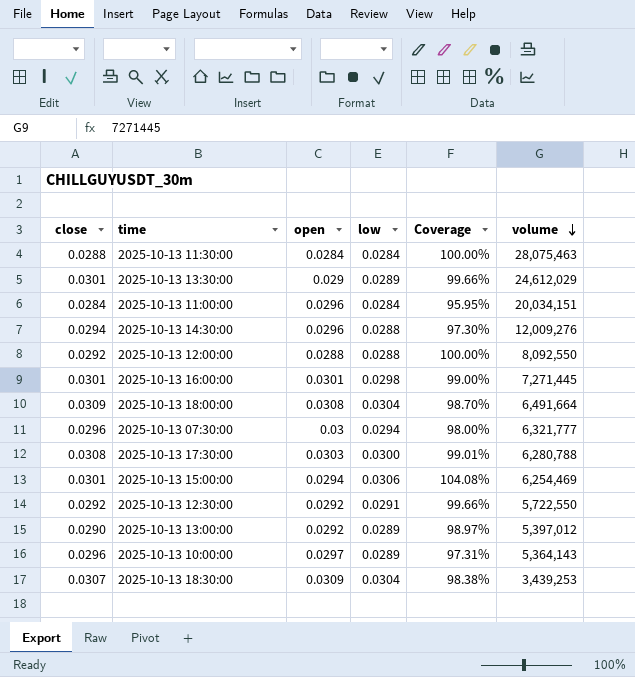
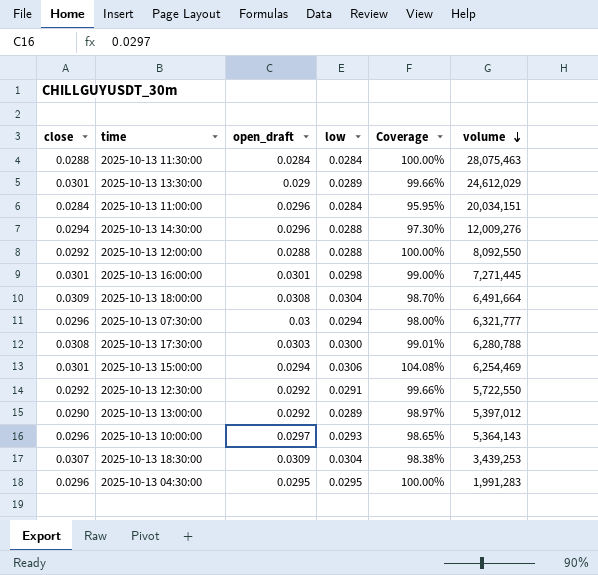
column name: open -> open_draft
2025-10-13 10:00:00 | low: 0.0289 -> 0.0293
2025-10-13 10:00:00 | Coverage: 97.31% -> 98.65%
row 2025-10-13 04:30:00: none -> 0.0296 | 0.0295 | 0.0295 | 100.00% | 1,991,283

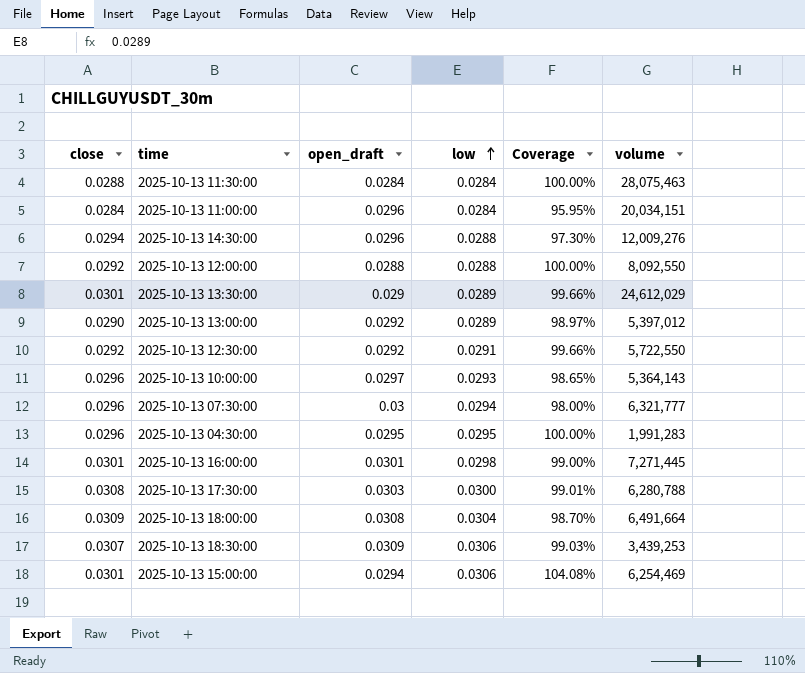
row order: volume descending -> low ascending
2025-10-13 18:30:00 | low: 0.0304 -> 0.0306
2025-10-13 18:30:00 | Coverage: 98.38% -> 99.03%

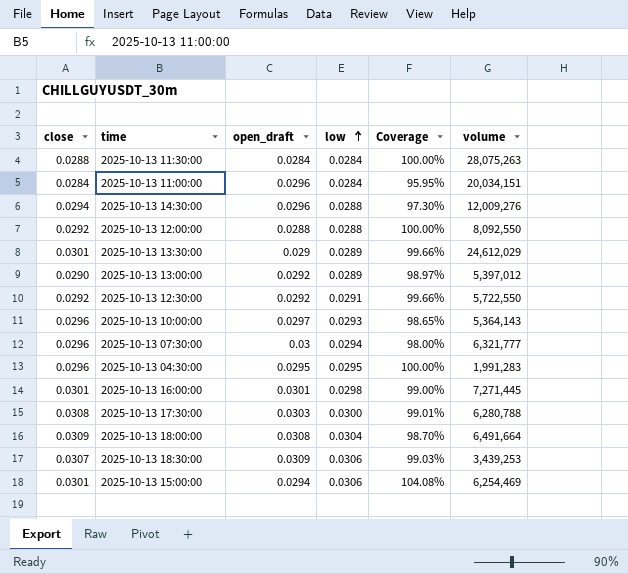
2025-10-13 11:30:00 | volume: 28,075,463 -> 28,075,263

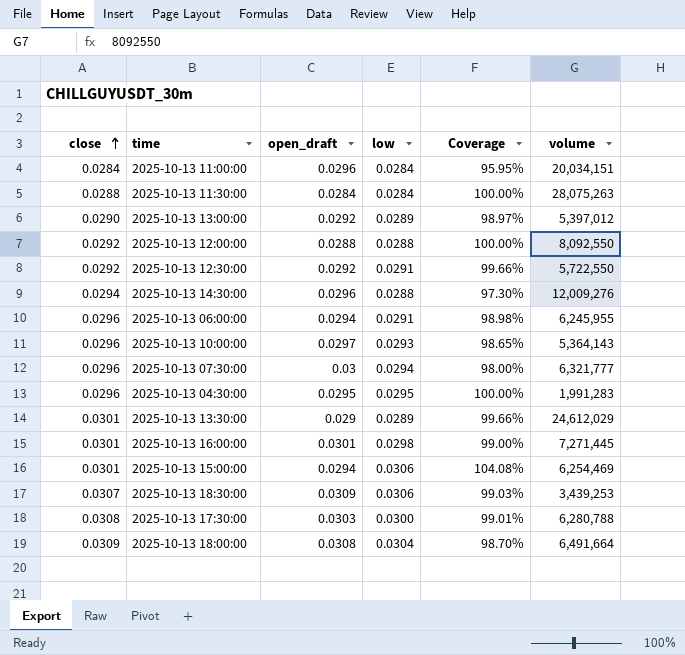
row order: low ascending -> close ascending
row 2025-10-13 06:00:00: none -> 0.0296 | 0.0294 | 0.0291 | 98.98% | 6,245,955

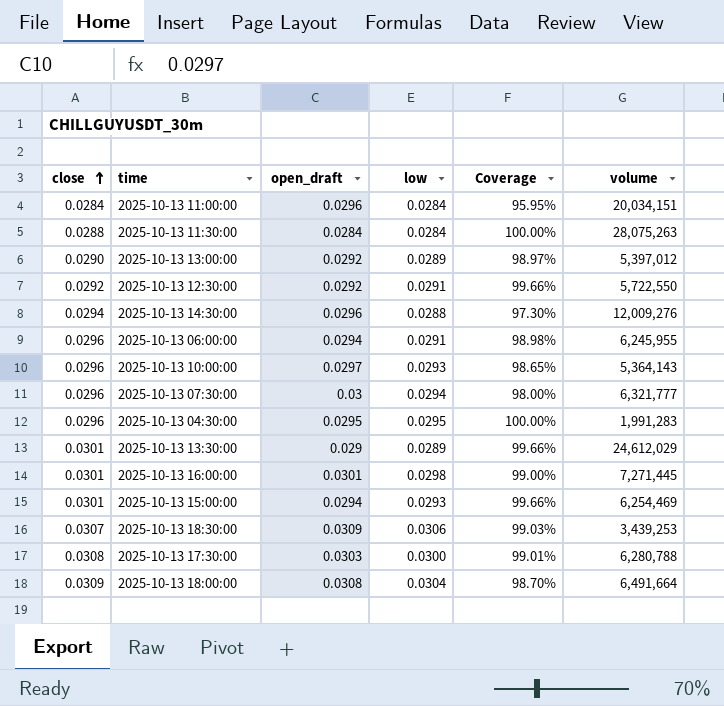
row 2025-10-13 12:00:00: 0.0292 | 0.0288 | 0.0288 | 100.00% | 8,092,550 -> none
2025-10-13 15:00:00 | low: 0.0306 -> 0.0293
2025-10-13 15:00:00 | Coverage: 104.08% -> 99.66%

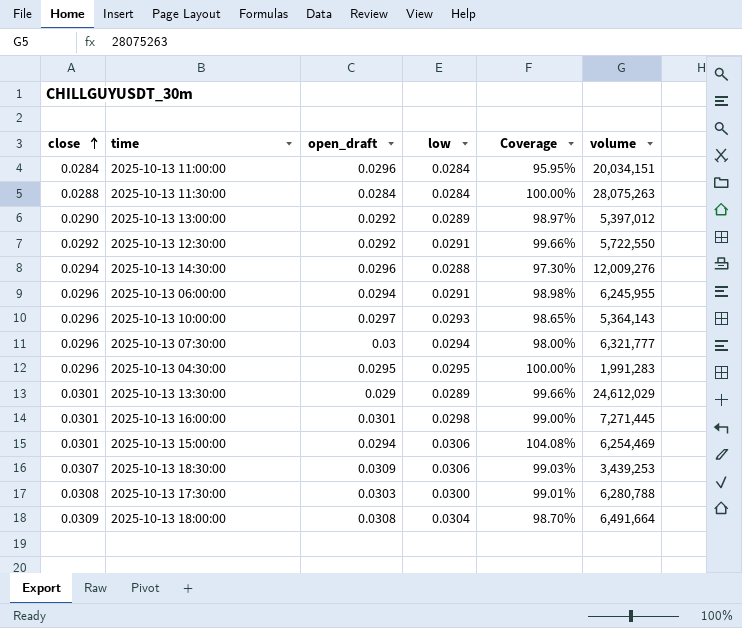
2025-10-13 15:00:00 | low: 0.0293 -> 0.0306
2025-10-13 15:00:00 | Coverage: 99.66% -> 104.08%

